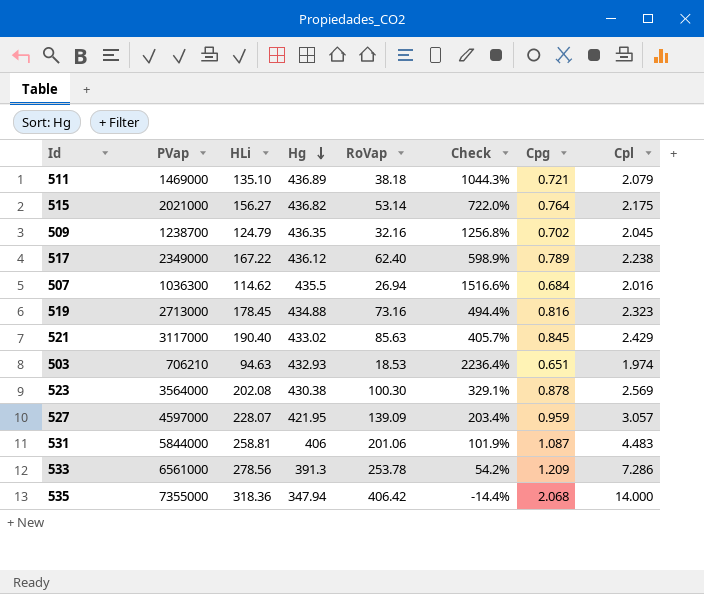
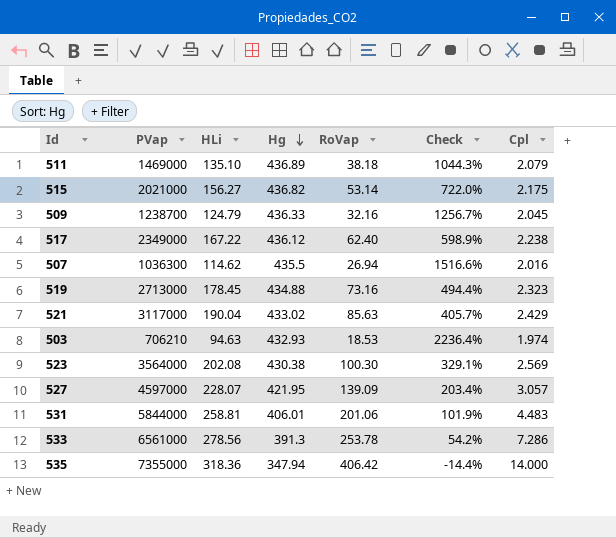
column Cpg | position: 7 -> none
509 | Hg: 436.35 -> 436.33
509 | Check: 1256.8% -> 1256.7%
521 | HLi: 190.40 -> 190.04
531 | Hg: 406 -> 406.01

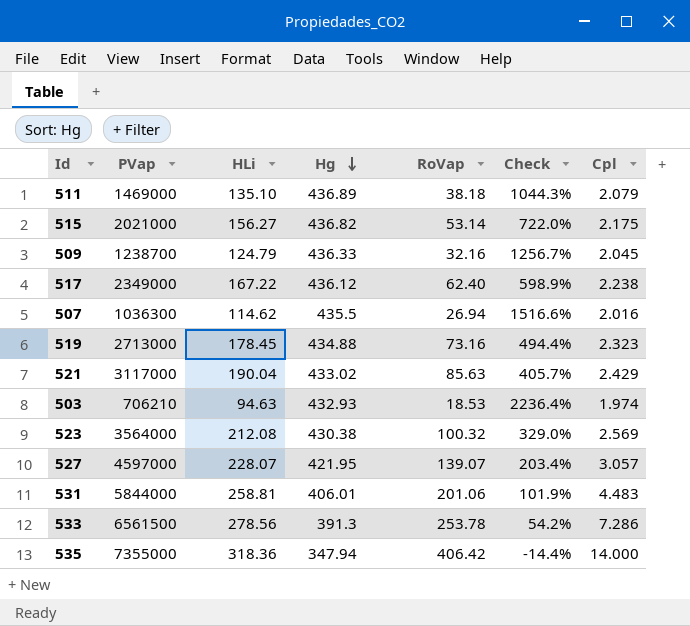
523 | HLi: 202.08 -> 212.08
523 | RoVap: 100.30 -> 100.32
523 | Check: 329.1% -> 329.0%
527 | RoVap: 139.09 -> 139.07
533 | PVap: 6561000 -> 6561500

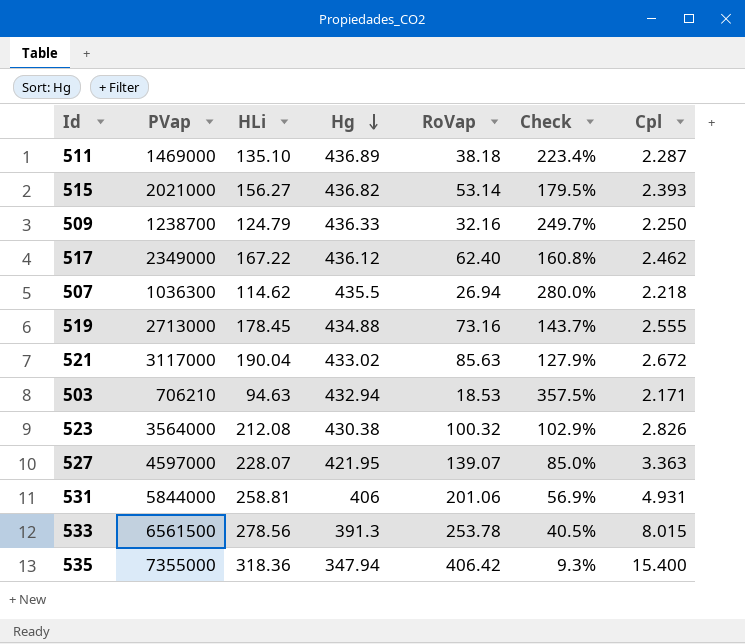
column Check | formula: ([Hg] - [RoVap]) / [RoVap] -> ([Hg] - [HLi]) / [HLi]
511 | Cpl: 2.079 -> 2.287
515 | Cpl: 2.175 -> 2.393
509 | Cpl: 2.045 -> 2.250
517 | Cpl: 2.238 -> 2.462
507 | Cpl: 2.016 -> 2.218
519 | Cpl: 2.323 -> 2.555
521 | Cpl: 2.429 -> 2.672
503 | Hg: 432.93 -> 432.94
503 | Cpl: 1.974 -> 2.171
523 | Cpl: 2.569 -> 2.826
527 | Cpl: 3.057 -> 3.363
531 | Hg: 406.01 -> 406
531 | Cpl: 4.483 -> 4.931
533 | Cpl: 7.286 -> 8.015
535 | Cpl: 14.000 -> 15.400

